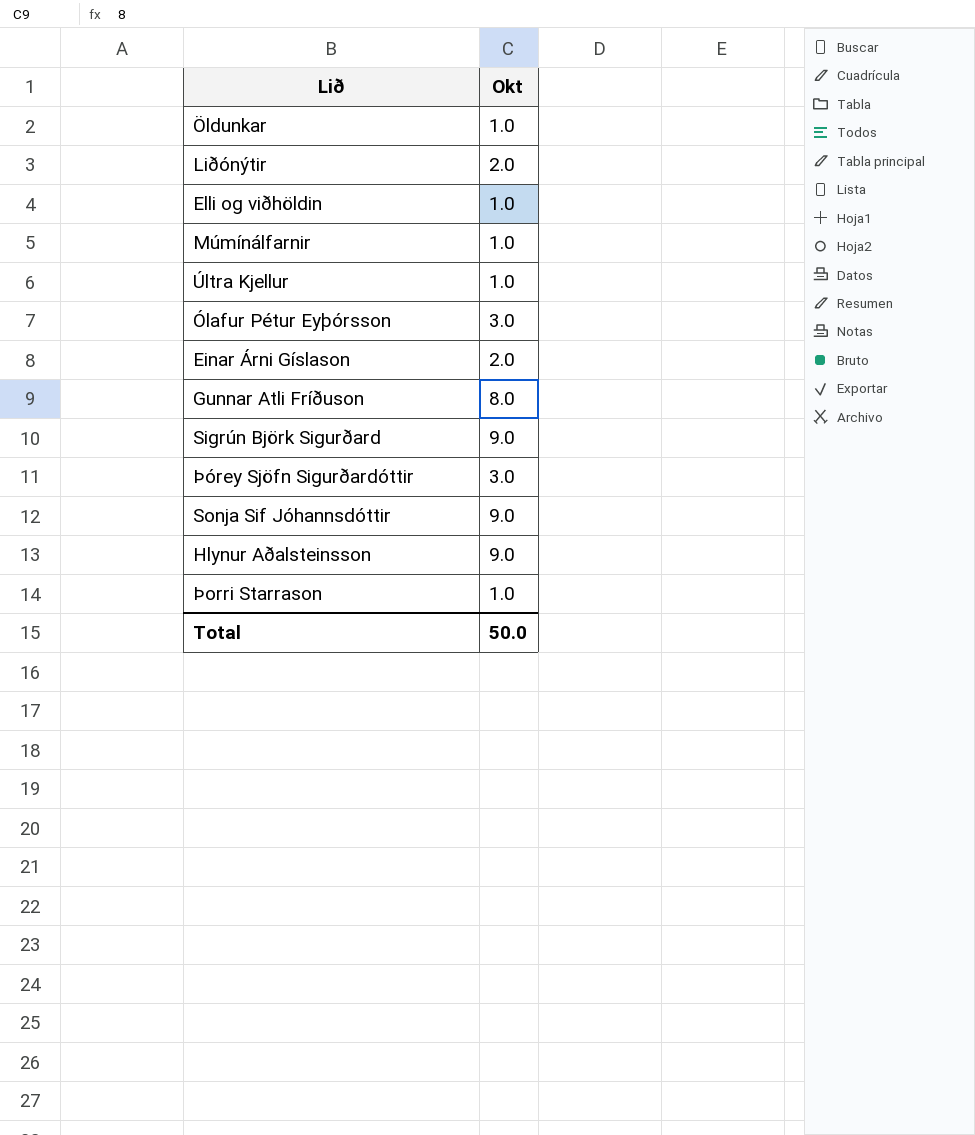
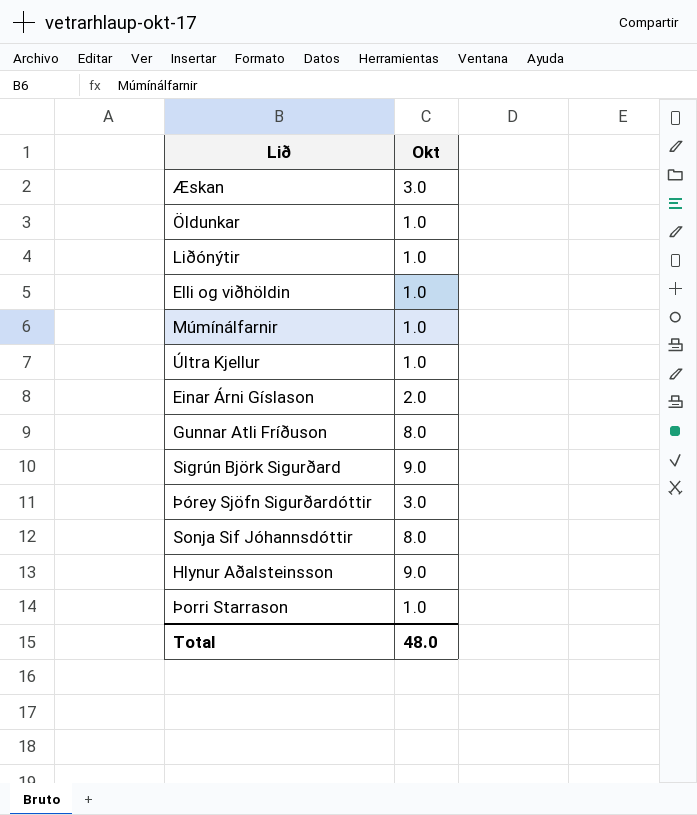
row Ólafur Pétur Eyþórsson: 3.0 -> none
row Æskan: none -> 3.0
Liðónýtir | Okt: 2.0 -> 1.0
Sonja Sif Jóhannsdóttir | Okt: 9.0 -> 8.0
Total | Okt: 50.0 -> 48.0

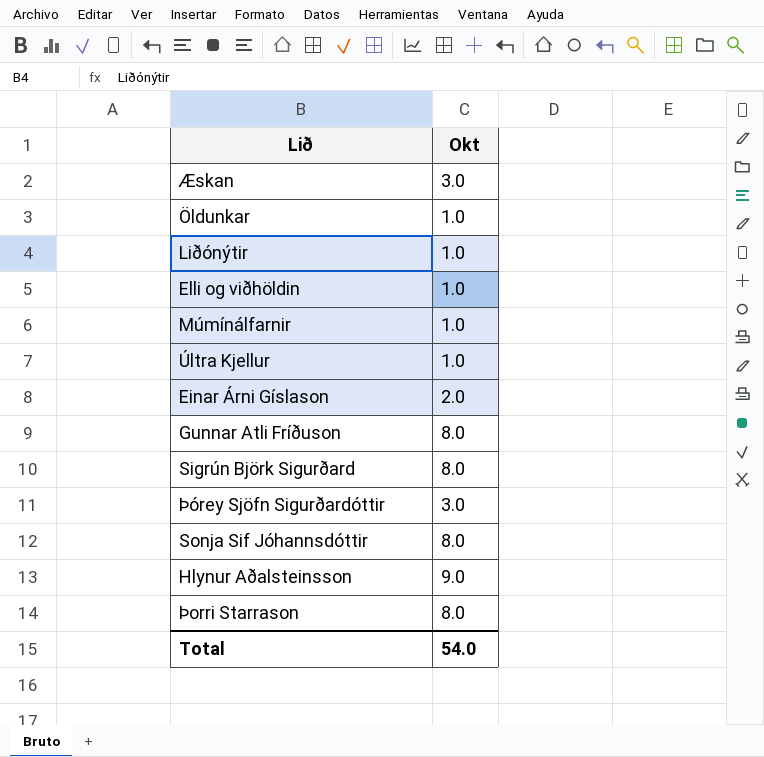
Sigrún Björk Sigurðard | Okt: 9.0 -> 8.0
Þorri Starrason | Okt: 1.0 -> 8.0
Total | Okt: 48.0 -> 54.0

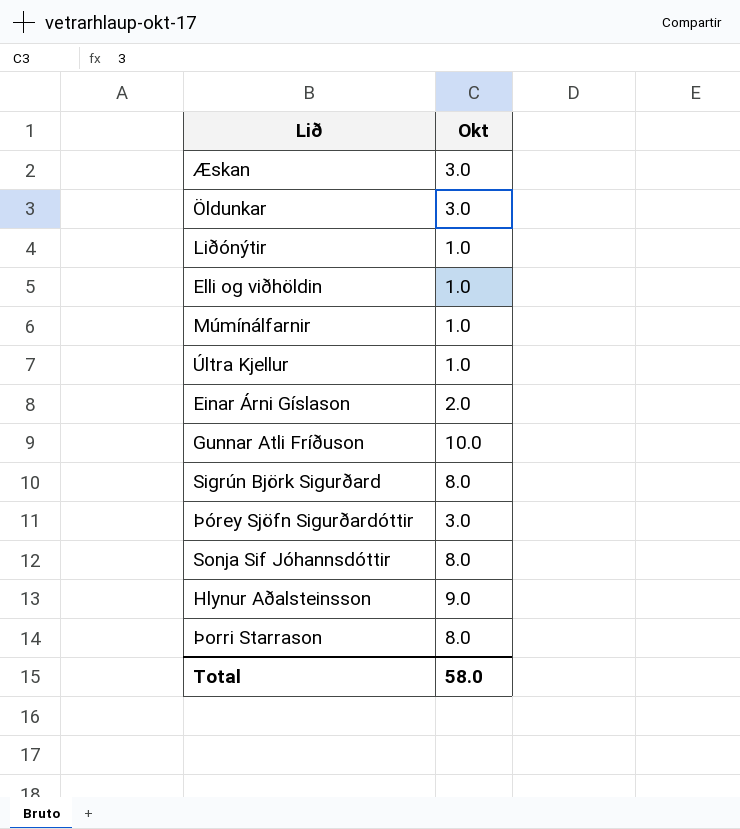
Öldunkar | Okt: 1.0 -> 3.0
Gunnar Atli Fríðuson | Okt: 8.0 -> 10.0
Total | Okt: 54.0 -> 58.0

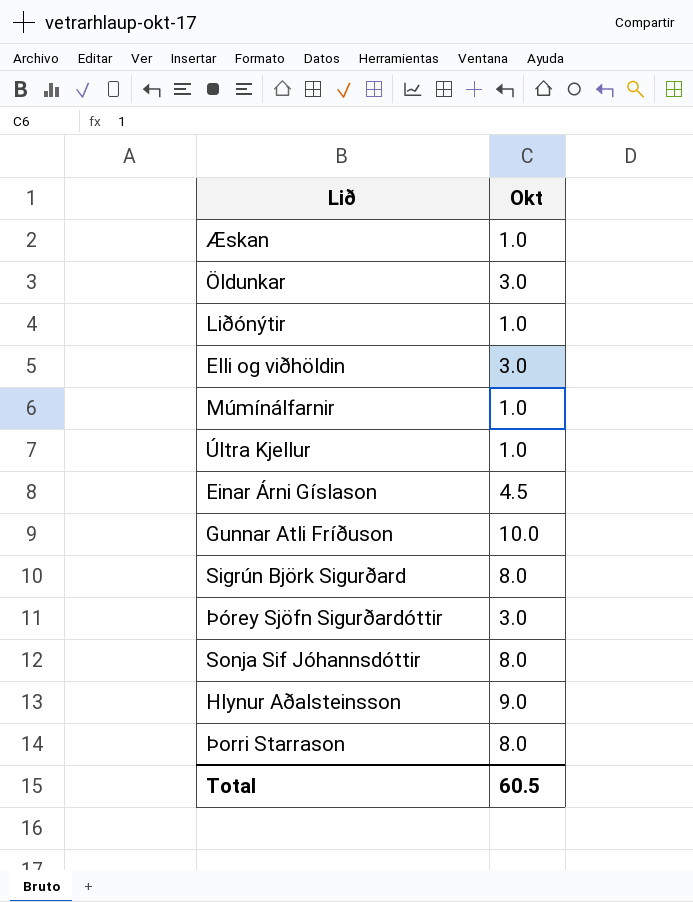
Æskan | Okt: 3.0 -> 1.0
Elli og viðhöldin | Okt: 1.0 -> 3.0
Einar Árni Gíslason | Okt: 2.0 -> 4.5
Total | Okt: 58.0 -> 60.5

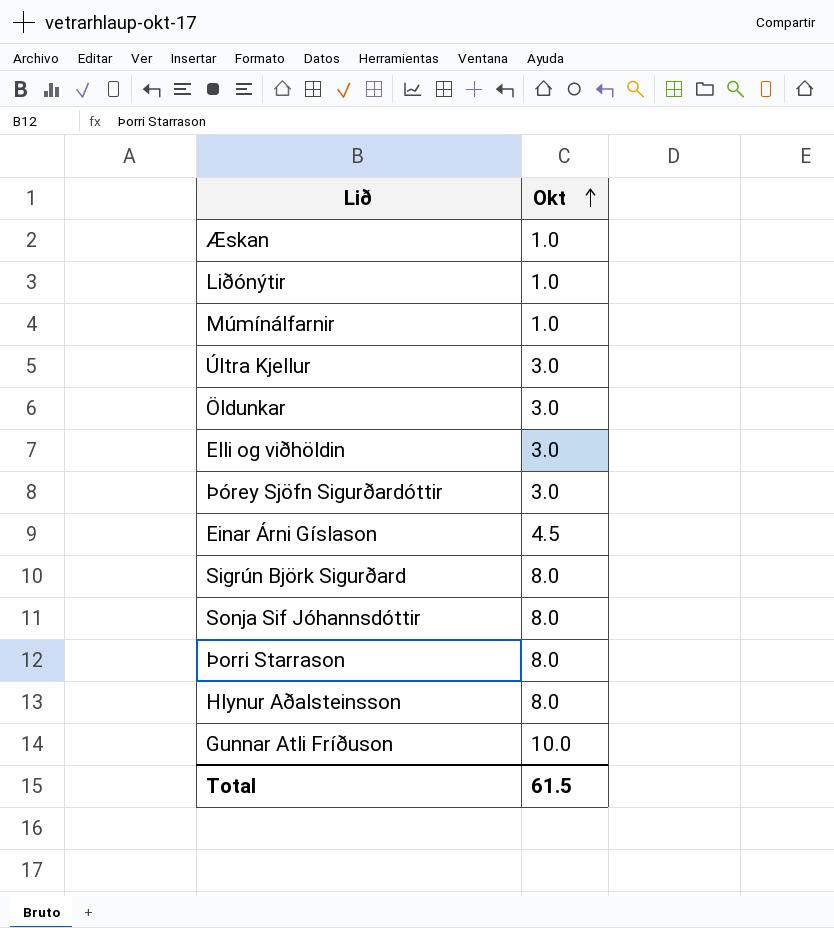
row order: none -> Okt ascending
Últra Kjellur | Okt: 1.0 -> 3.0
Hlynur Aðalsteinsson | Okt: 9.0 -> 8.0
Total | Okt: 60.5 -> 61.5

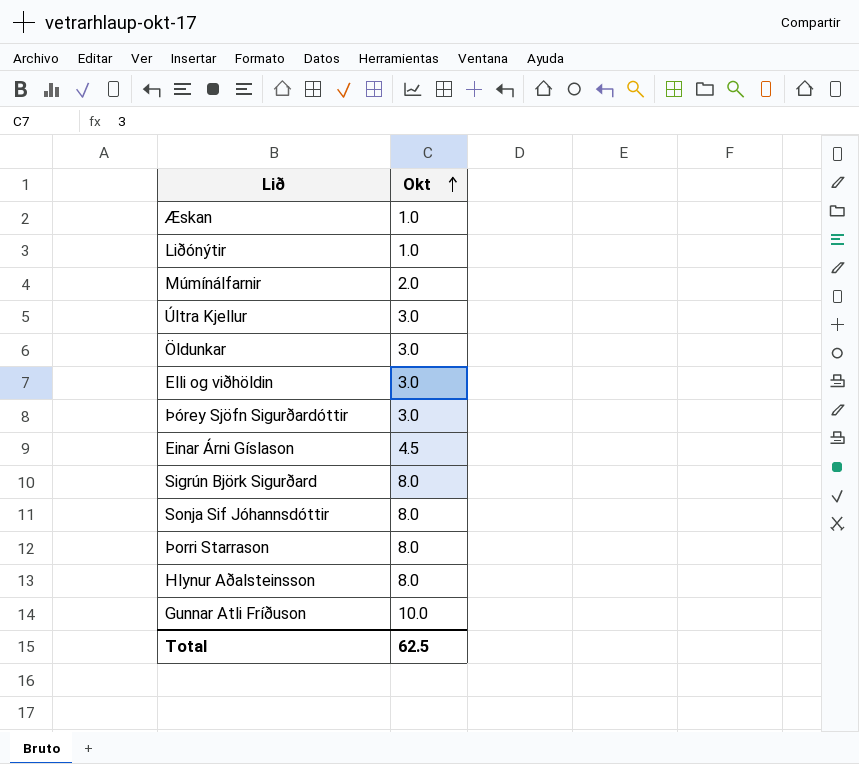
Múmínálfarnir | Okt: 1.0 -> 2.0
Total | Okt: 61.5 -> 62.5

